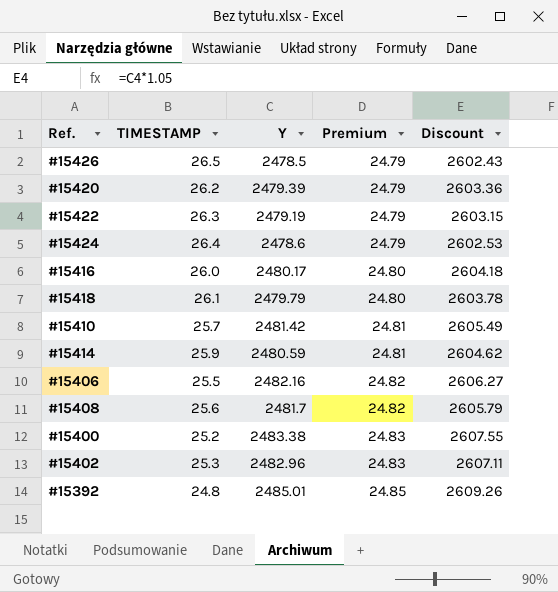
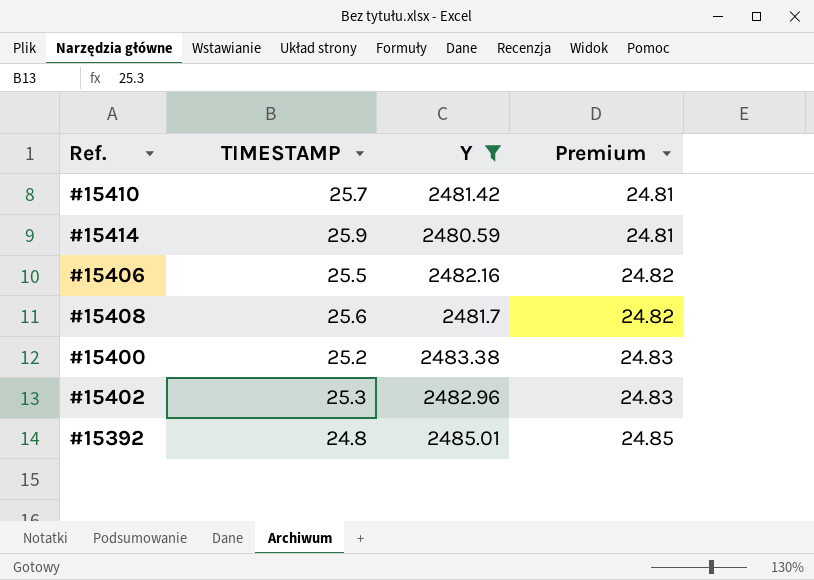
filter: none -> Y >= 2480.59
column Discount | formula: [Y] * 1.05 -> none

